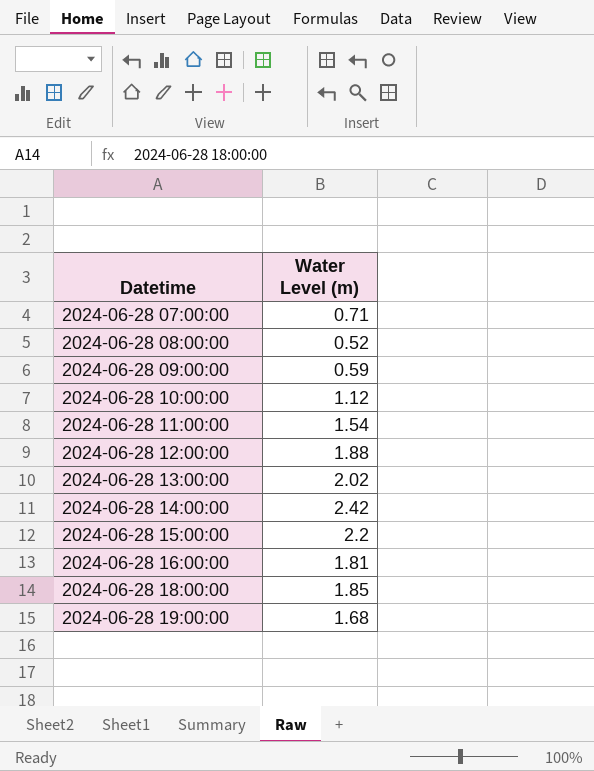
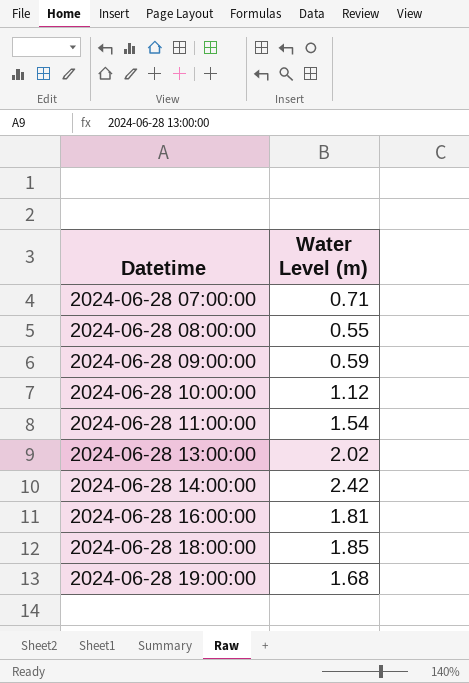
row 2024-06-28 12:00:00: 1.88 -> none
row 2024-06-28 15:00:00: 2.2 -> none
2024-06-28 08:00:00 | Water Level (m): 0.52 -> 0.55

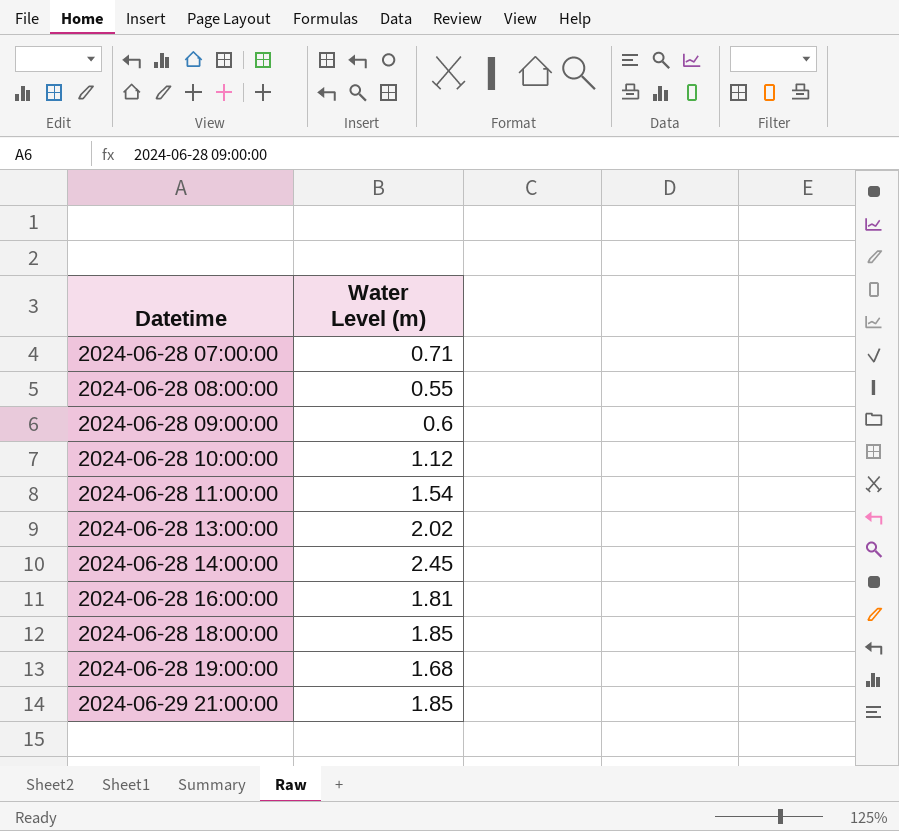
2024-06-28 09:00:00 | Water Level (m): 0.59 -> 0.6
2024-06-28 14:00:00 | Water Level (m): 2.42 -> 2.45
row 2024-06-29 21:00:00: none -> 1.85

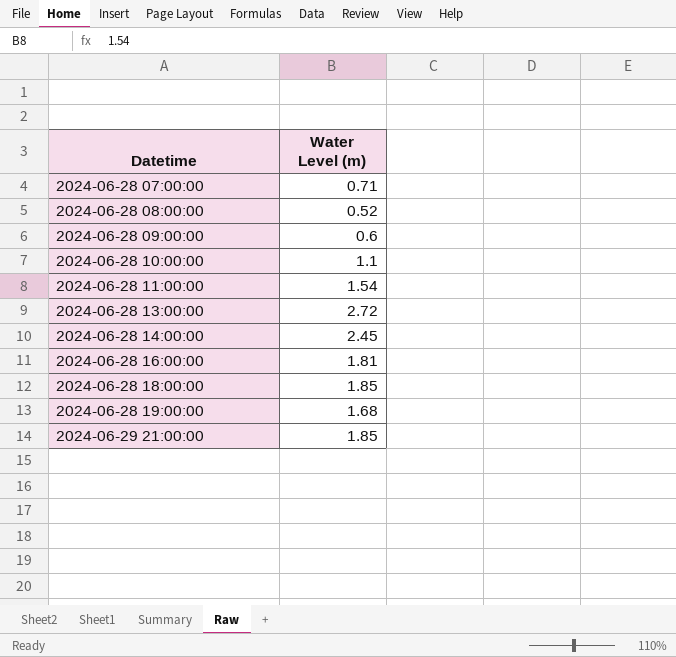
2024-06-28 08:00:00 | Water Level (m): 0.55 -> 0.52
2024-06-28 10:00:00 | Water Level (m): 1.12 -> 1.1
2024-06-28 13:00:00 | Water Level (m): 2.02 -> 2.72

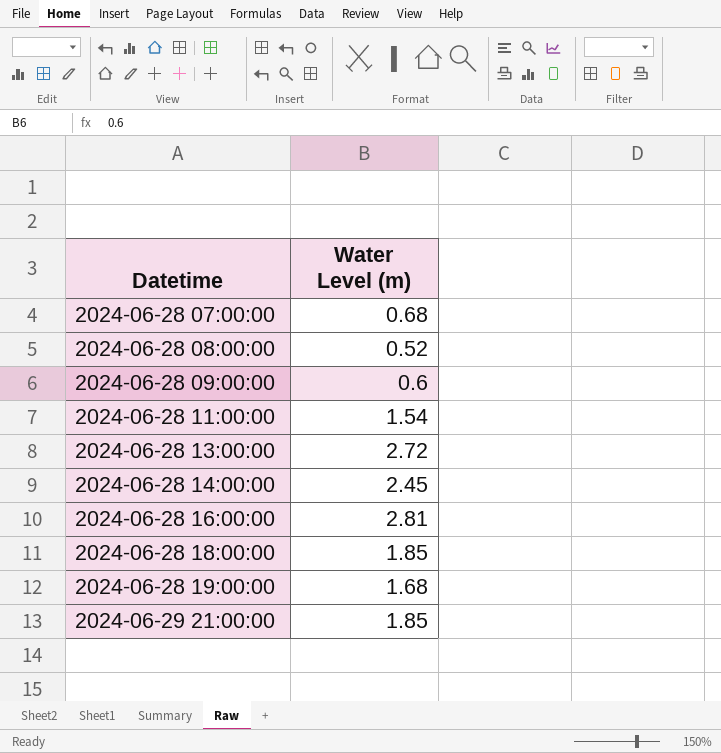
row 2024-06-28 10:00:00: 1.1 -> none
2024-06-28 07:00:00 | Water Level (m): 0.71 -> 0.68
2024-06-28 16:00:00 | Water Level (m): 1.81 -> 2.81

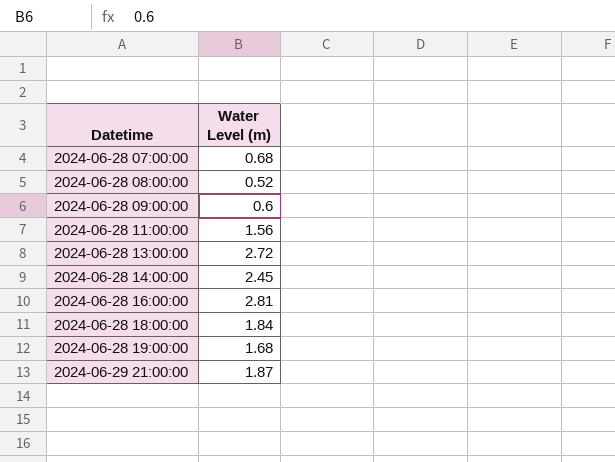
2024-06-28 11:00:00 | Water Level (m): 1.54 -> 1.56
2024-06-28 18:00:00 | Water Level (m): 1.85 -> 1.84
2024-06-29 21:00:00 | Water Level (m): 1.85 -> 1.87

